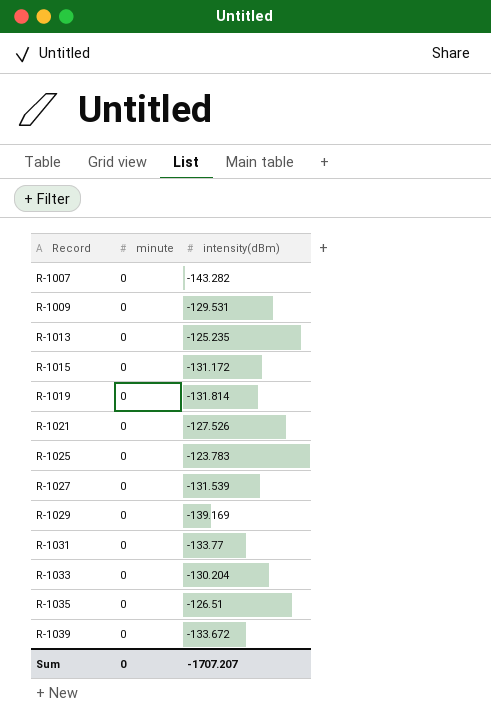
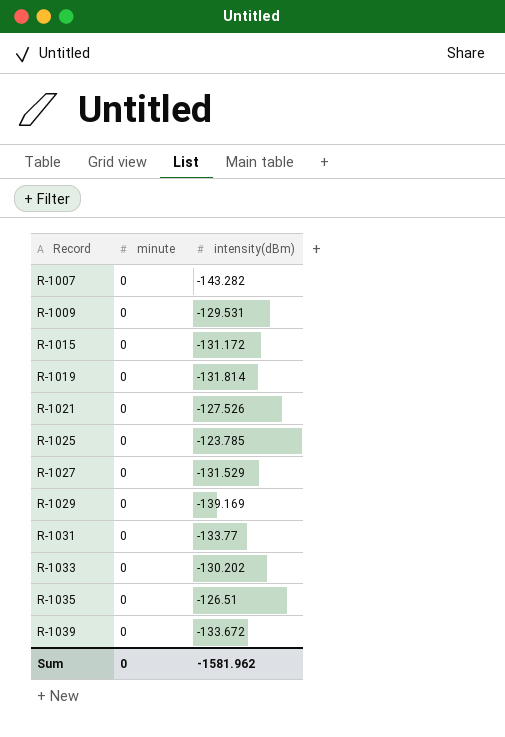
row R-1013: 0 | -125.235 -> none
R-1025 | intensity(dBm): -123.783 -> -123.785
R-1027 | intensity(dBm): -131.539 -> -131.529
R-1033 | intensity(dBm): -130.204 -> -130.202
Sum | intensity(dBm): -1707.207 -> -1581.962

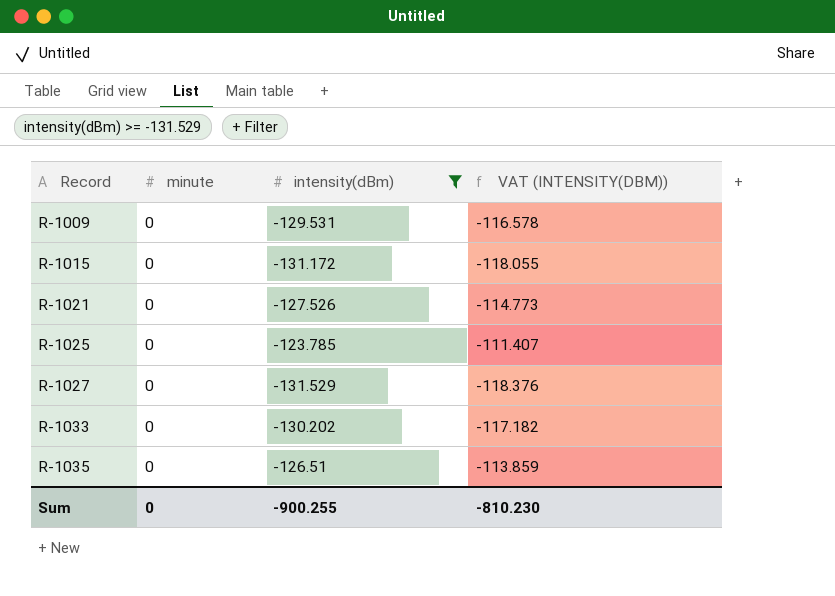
filter: none -> intensity(dBm) >= -131.529
column VAT (INTENSITY(DBM)) | formula: none -> [intensity(dBm)] * 0.9
Sum | intensity(dBm): -1581.962 -> -900.255

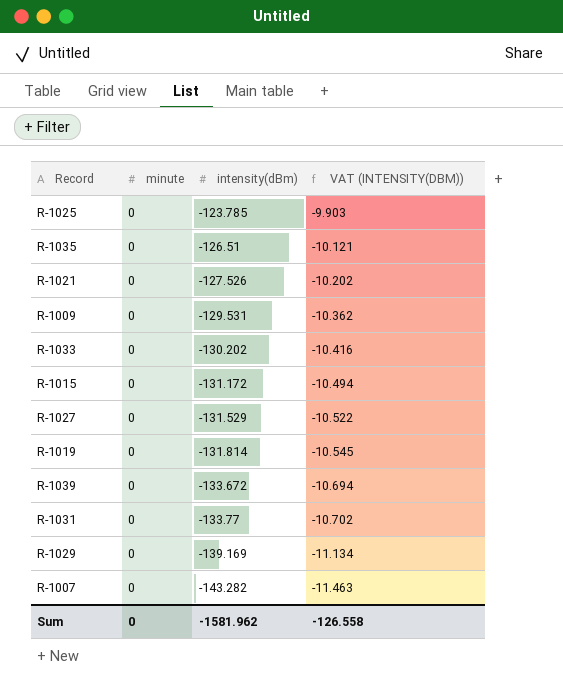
filter: intensity(dBm) >= -131.529 -> none
row order: Record ascending -> intensity(dBm) descending
column VAT (INTENSITY(DBM)) | formula: [intensity(dBm)] * 0.9 -> [intensity(dBm)] * 0.08
Sum | intensity(dBm): -900.255 -> -1581.962
Sum | VAT (INTENSITY(DBM)): -810.230 -> -126.558

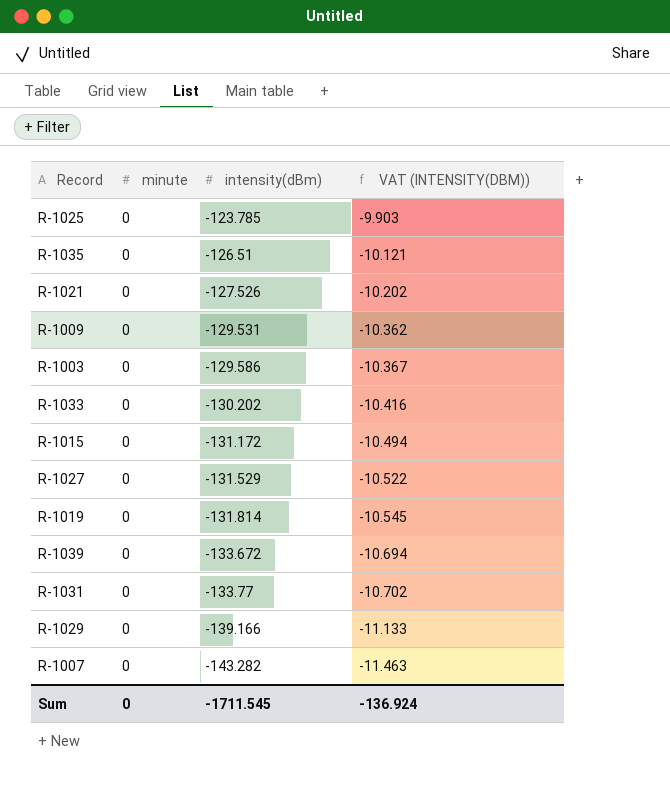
row R-1003: none -> 0 | -129.586 | -10.367
R-1029 | intensity(dBm): -139.169 -> -139.166
R-1029 | VAT (INTENSITY(DBM)): -11.134 -> -11.133
Sum | intensity(dBm): -1581.962 -> -1711.545
Sum | VAT (INTENSITY(DBM)): -126.558 -> -136.924

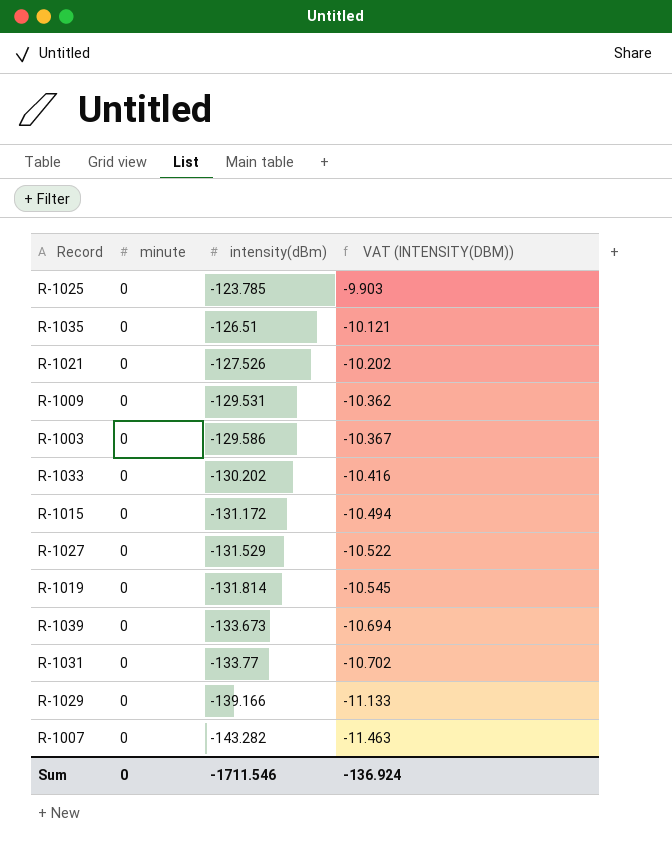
R-1039 | intensity(dBm): -133.672 -> -133.673
Sum | intensity(dBm): -1711.545 -> -1711.546

